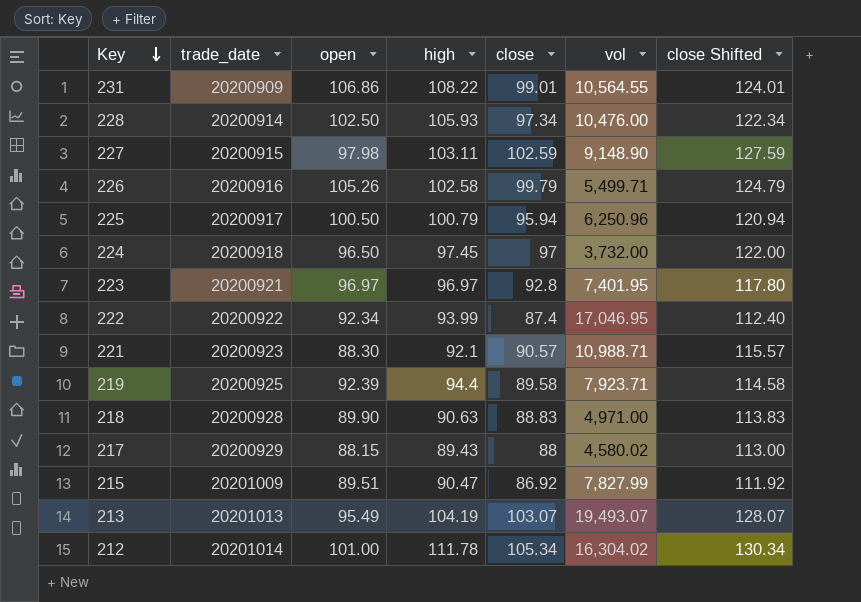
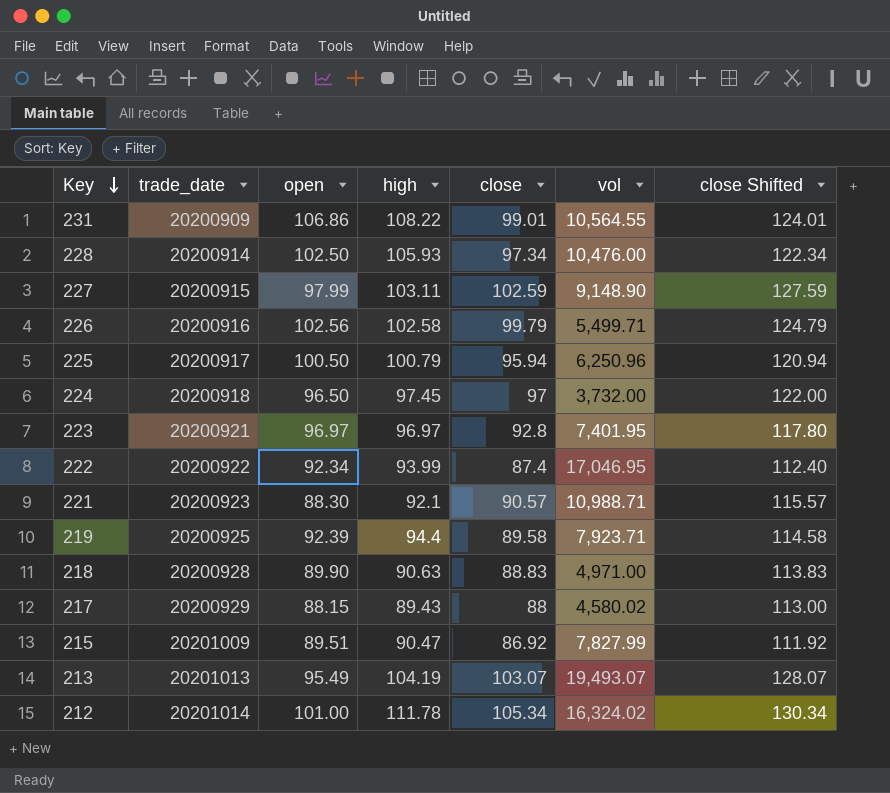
227 | open: 97.98 -> 97.99
226 | open: 105.26 -> 102.56
212 | vol: 16,304.02 -> 16,324.02

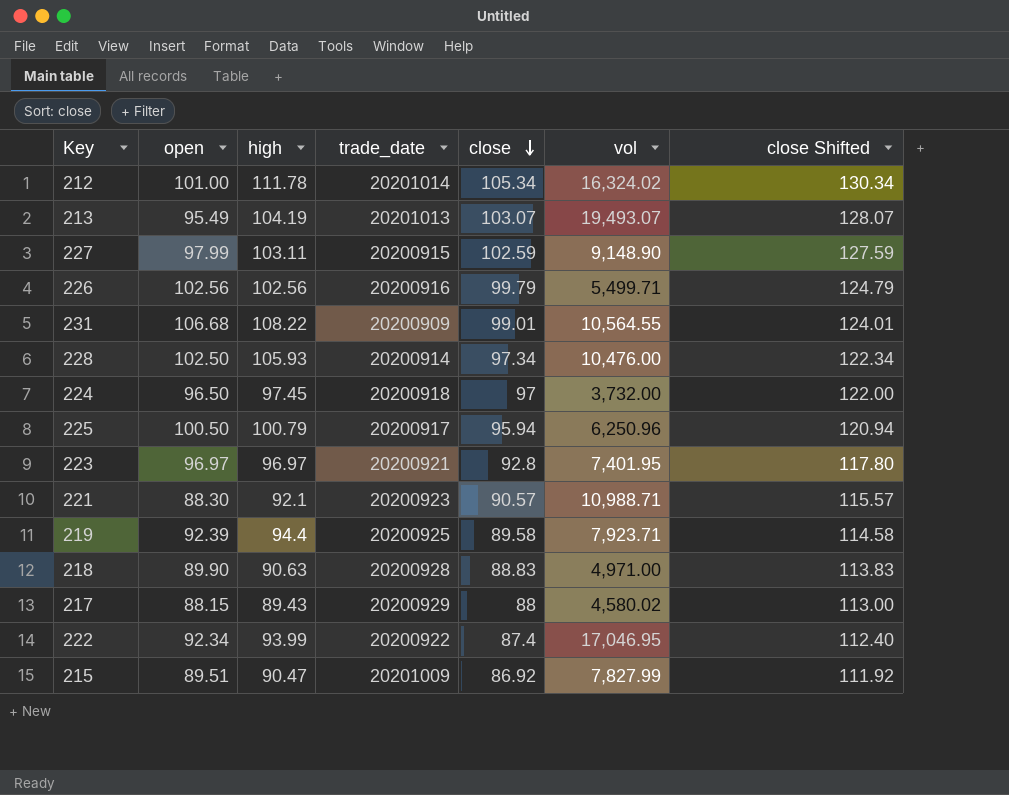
row order: Key descending -> close descending
column trade_date | position: 2 -> 4
226 | high: 102.58 -> 102.56
231 | open: 106.86 -> 106.68

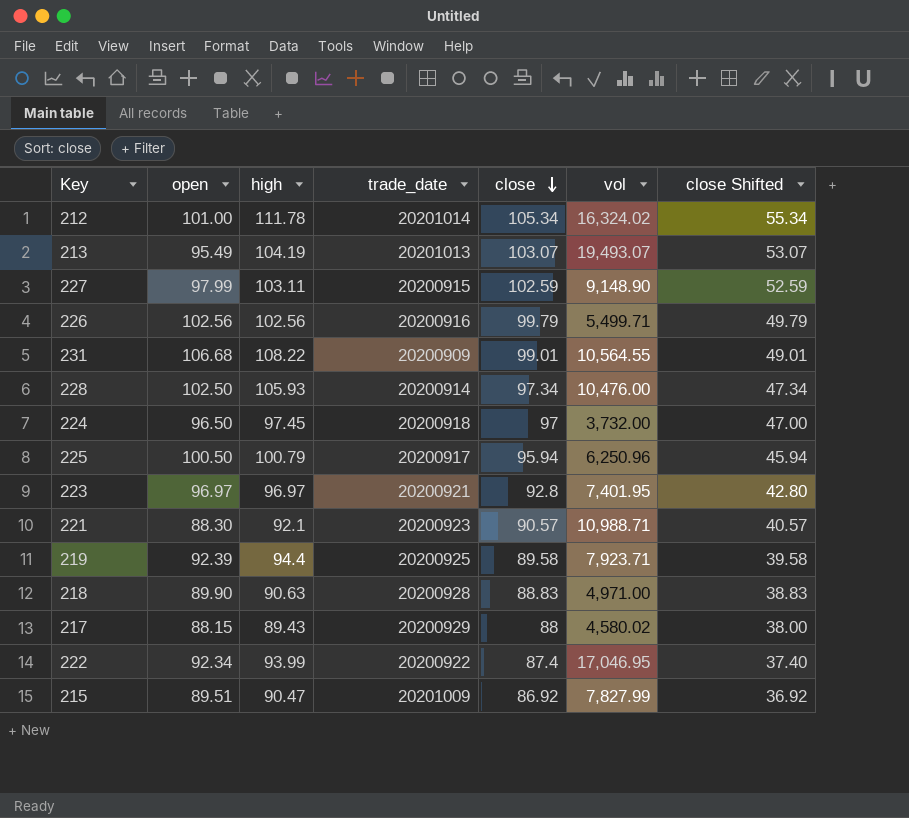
column close Shifted | formula: [close] + 25 -> [close] - 50

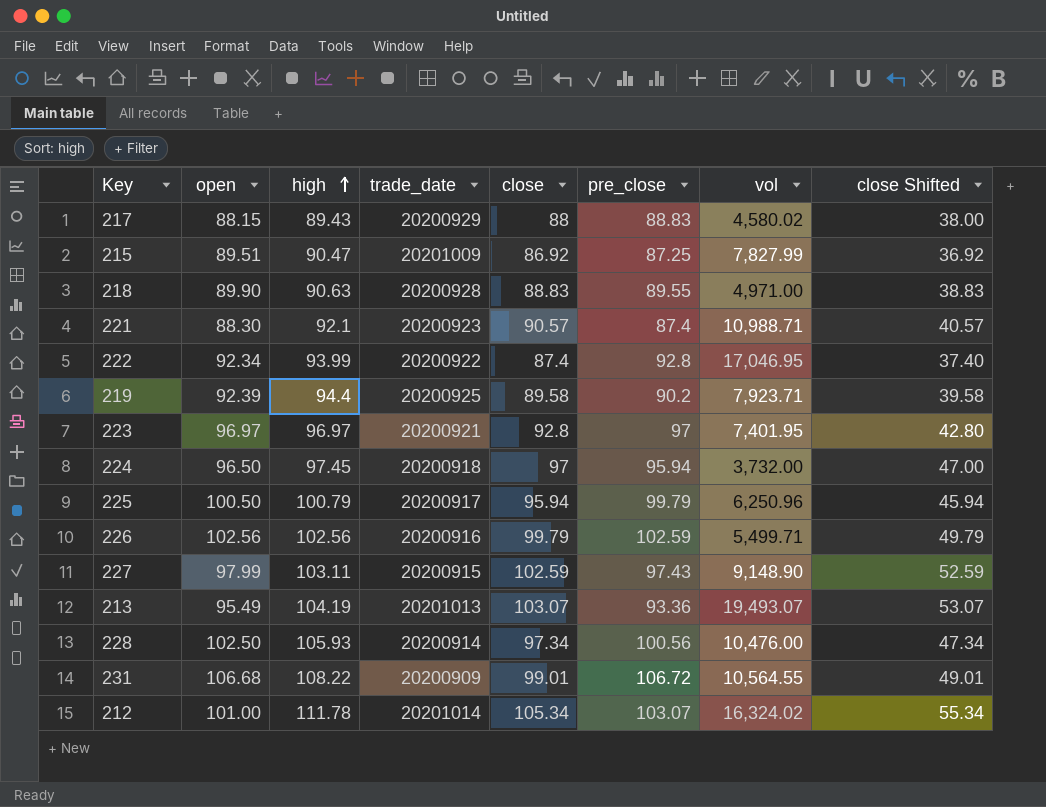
row order: close descending -> high ascending
column pre_close | position: none -> 6

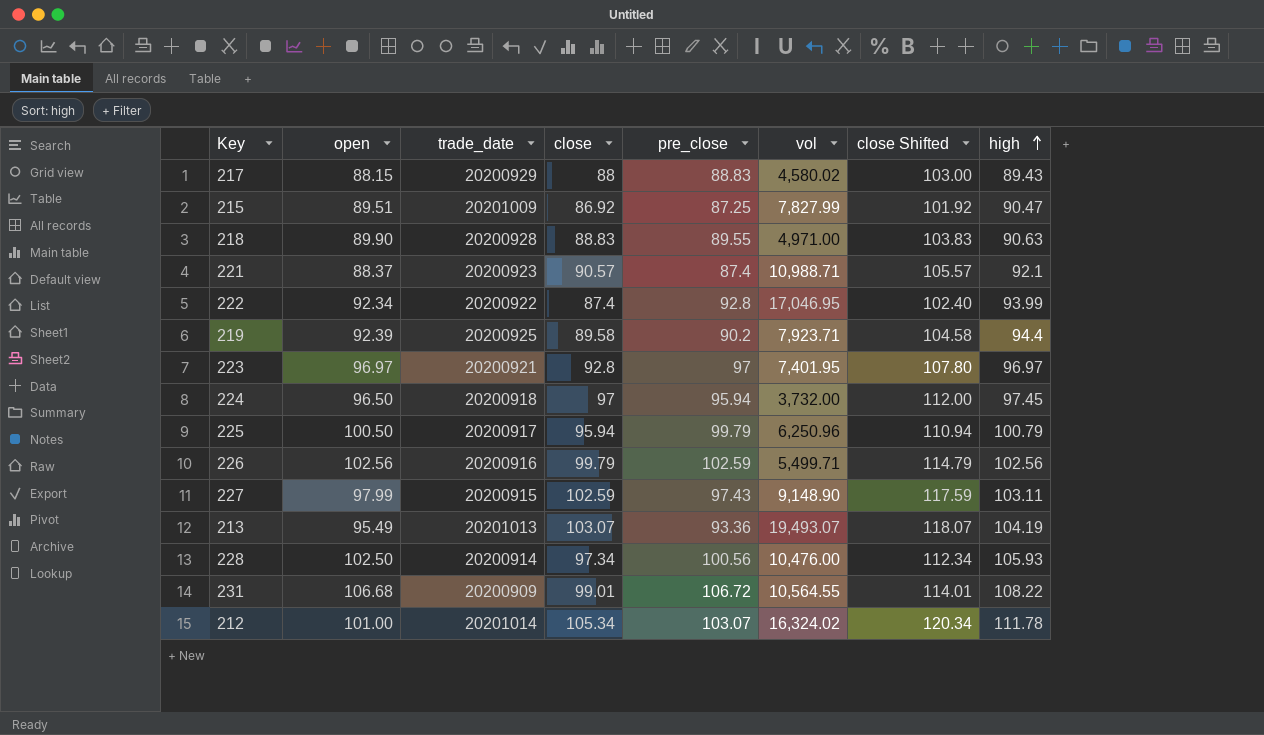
column close Shifted | formula: [close] - 50 -> [close] + 15
column high | position: 3 -> 8
221 | open: 88.30 -> 88.37

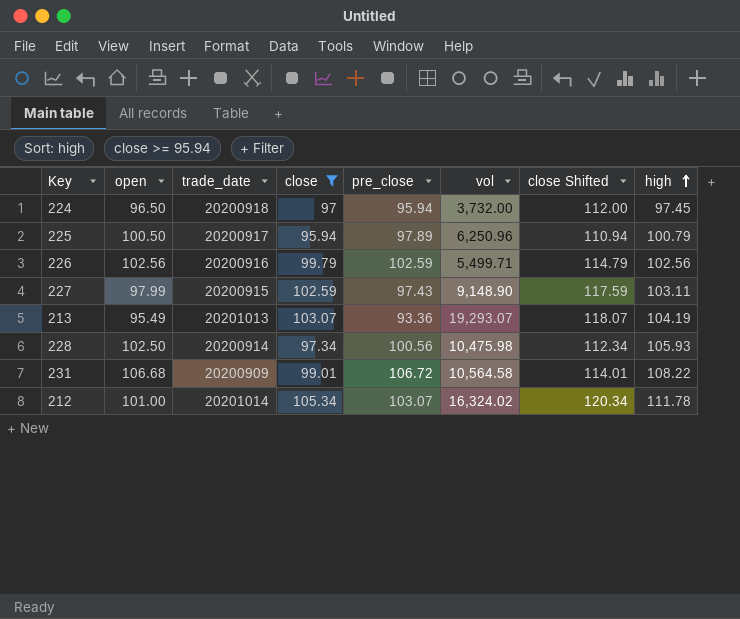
filter: none -> close >= 95.94
225 | pre_close: 99.79 -> 97.89
213 | vol: 19,493.07 -> 19,293.07
228 | vol: 10,476.00 -> 10,475.98
231 | vol: 10,564.55 -> 10,564.58

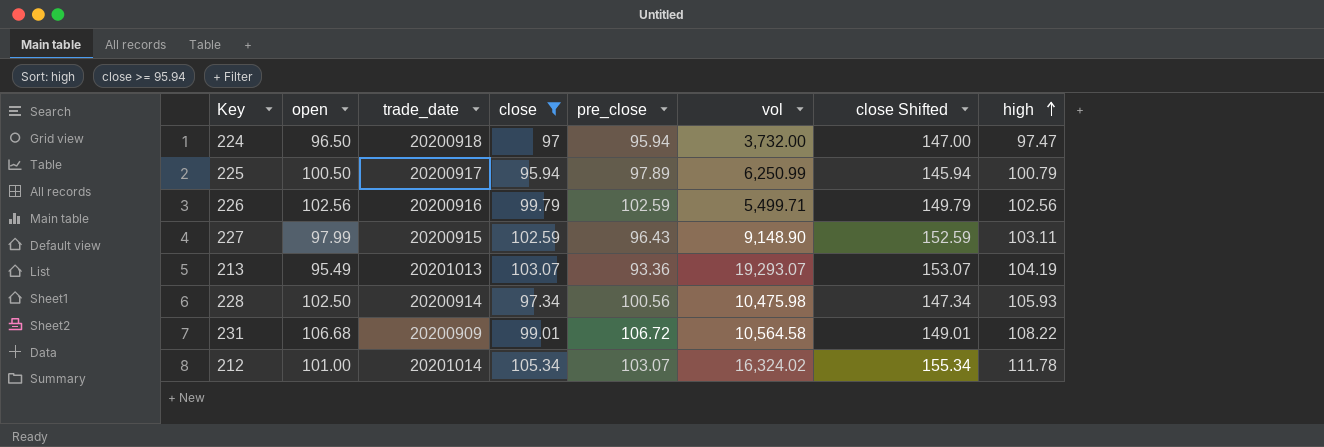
column close Shifted | formula: [close] + 15 -> [close] + 50
224 | high: 97.45 -> 97.47
225 | vol: 6,250.96 -> 6,250.99
227 | pre_close: 97.43 -> 96.43

